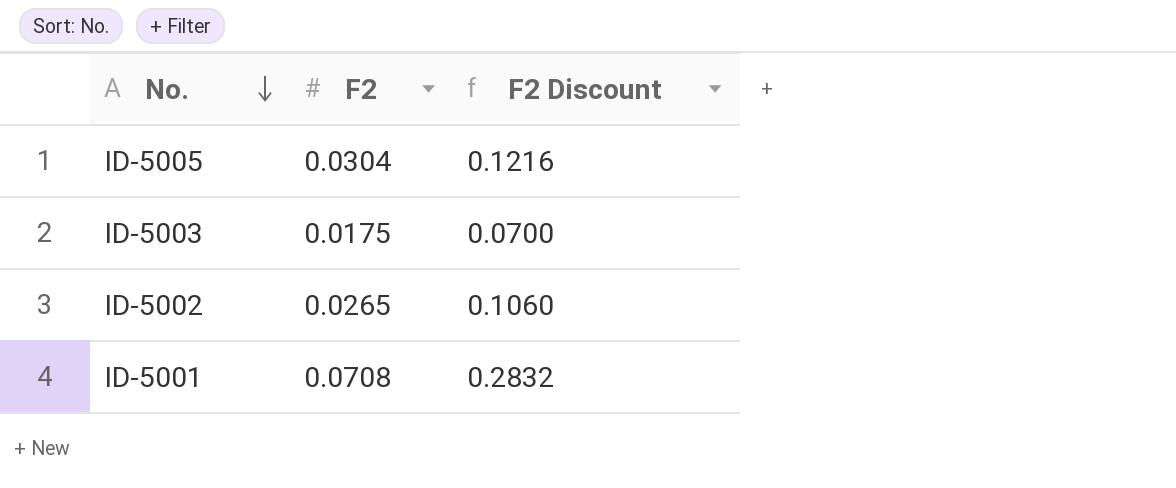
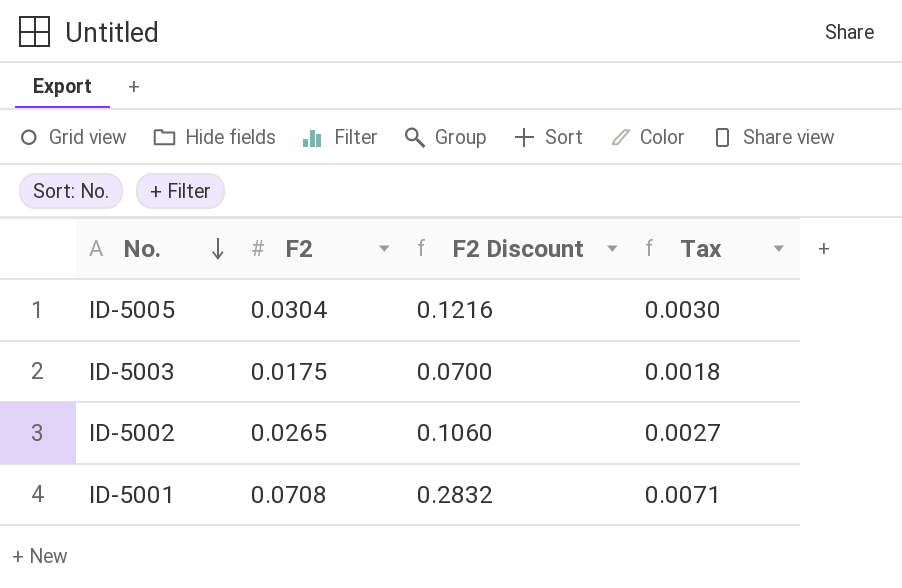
column Tax | formula: none -> [F2] * 0.1

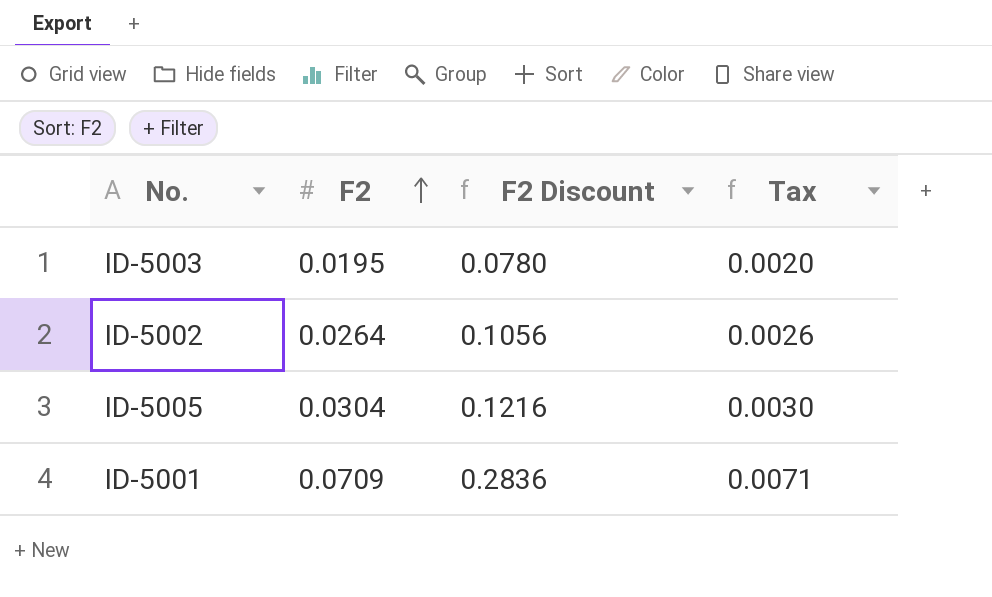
row order: No. descending -> F2 ascending
ID-5003 | F2: 0.0175 -> 0.0195
ID-5003 | F2 Discount: 0.0700 -> 0.0780
ID-5003 | Tax: 0.0018 -> 0.0020
ID-5002 | F2: 0.0265 -> 0.0264
ID-5002 | F2 Discount: 0.1060 -> 0.1056
ID-5002 | Tax: 0.0027 -> 0.0026
ID-5001 | F2: 0.0708 -> 0.0709
ID-5001 | F2 Discount: 0.2832 -> 0.2836

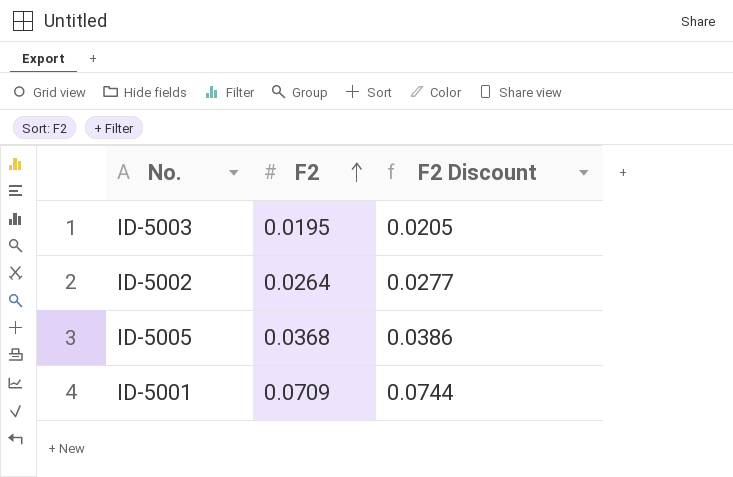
column Tax | formula: [F2] * 0.1 -> none
column F2 Discount | formula: [F2] * 4 -> [F2] * 1.05
ID-5005 | F2: 0.0304 -> 0.0368

